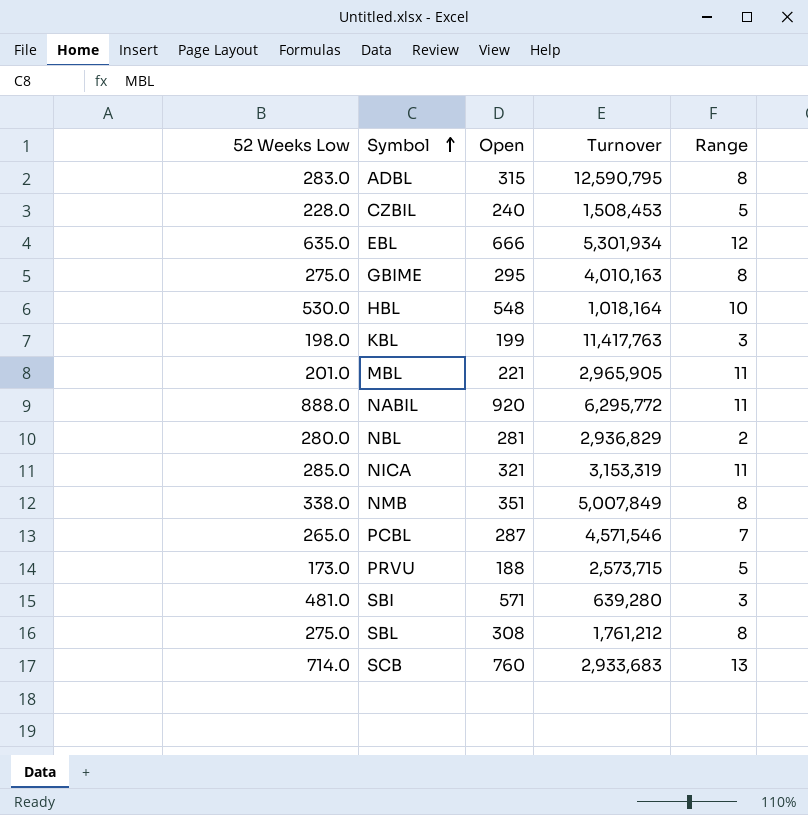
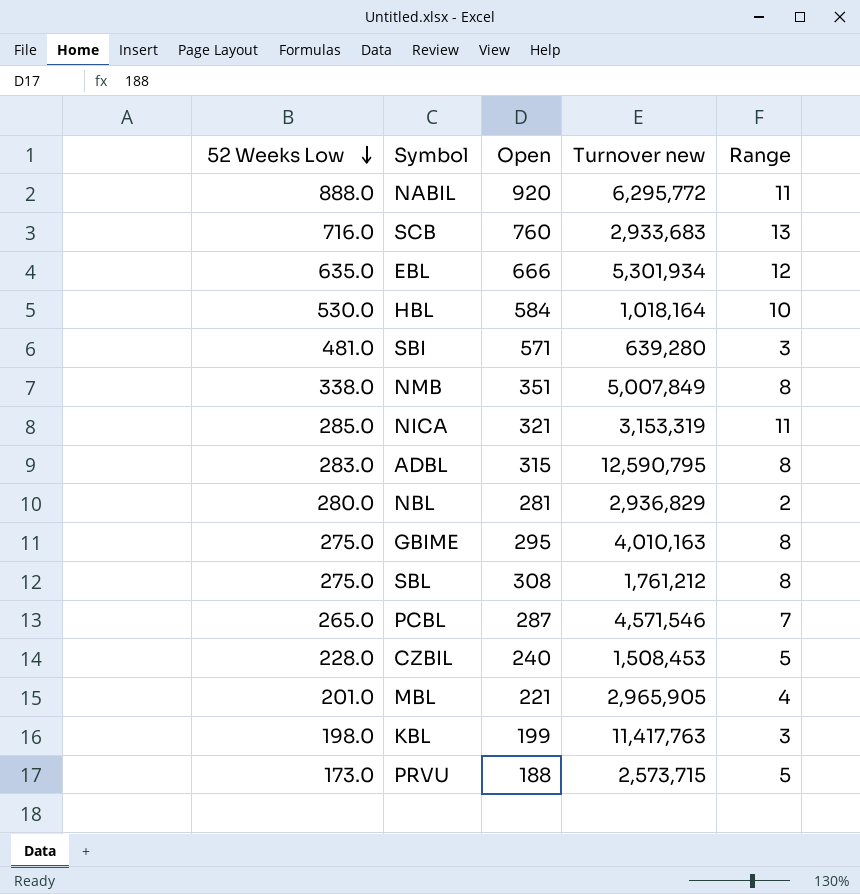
row order: Symbol ascending -> 52 Weeks Low descending
column name: Turnover -> Turnover new
SCB | 52 Weeks Low: 714.0 -> 716.0
HBL | Open: 548 -> 584
MBL | Range: 11 -> 4

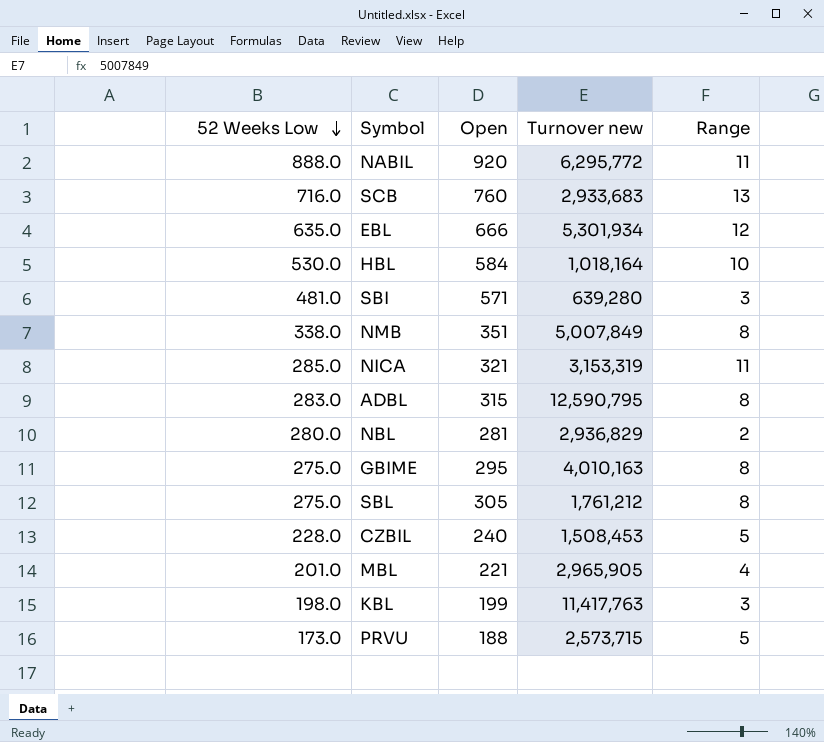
row PCBL: 265.0 | 287 | 4,571,546 | 7 -> none
SBL | Open: 308 -> 305

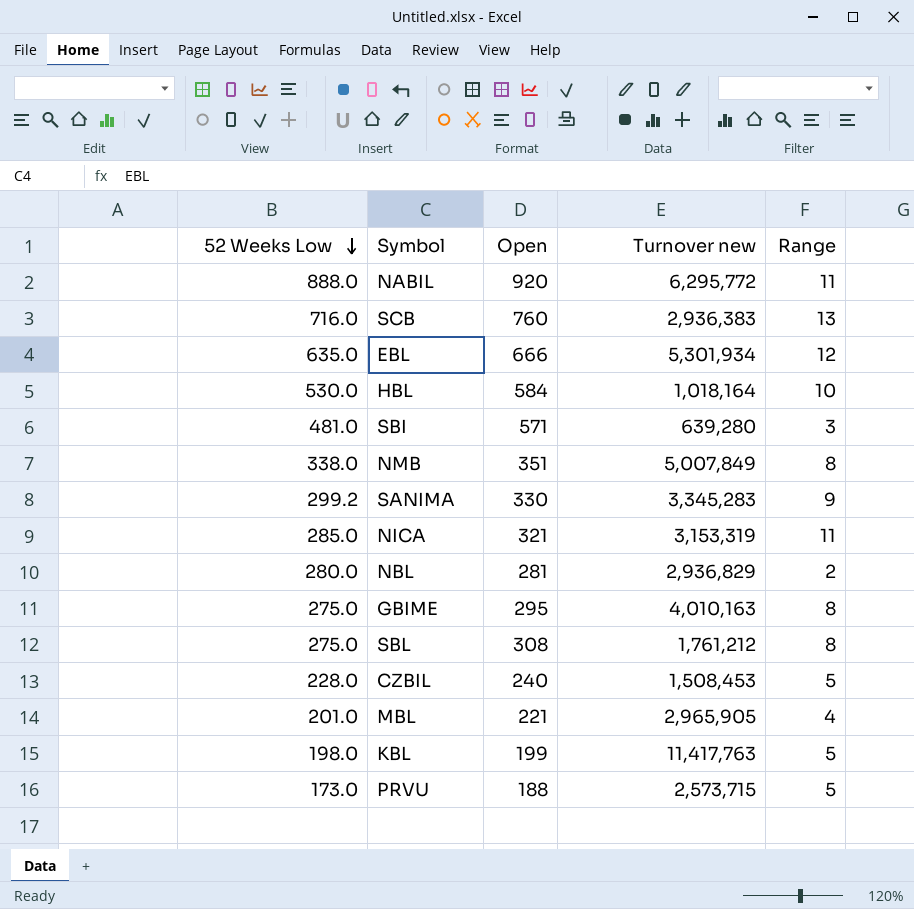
row ADBL: 283.0 | 315 | 12,590,795 | 8 -> none
SCB | Turnover new: 2,933,683 -> 2,936,383
row SANIMA: none -> 299.2 | 330 | 3,345,283 | 9
SBL | Open: 305 -> 308
KBL | Range: 3 -> 5

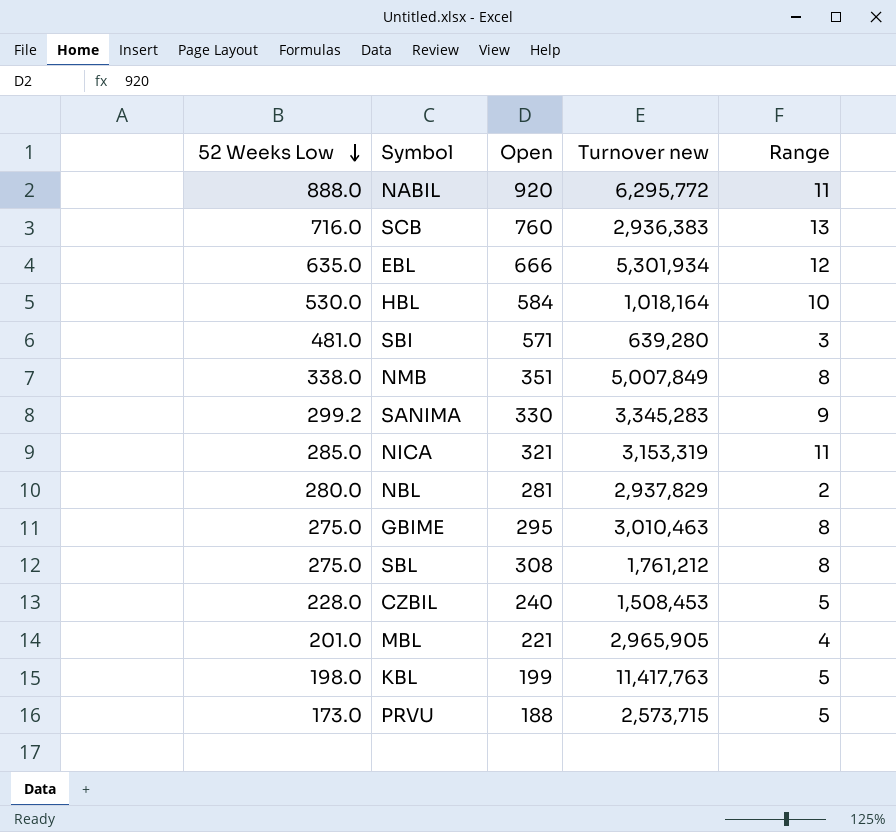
NBL | Turnover new: 2,936,829 -> 2,937,829
GBIME | Turnover new: 4,010,163 -> 3,010,463

